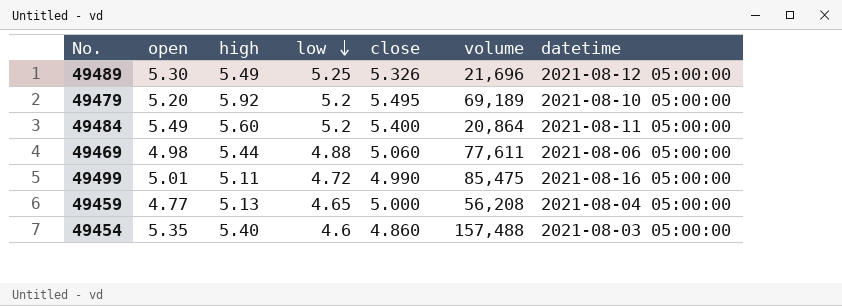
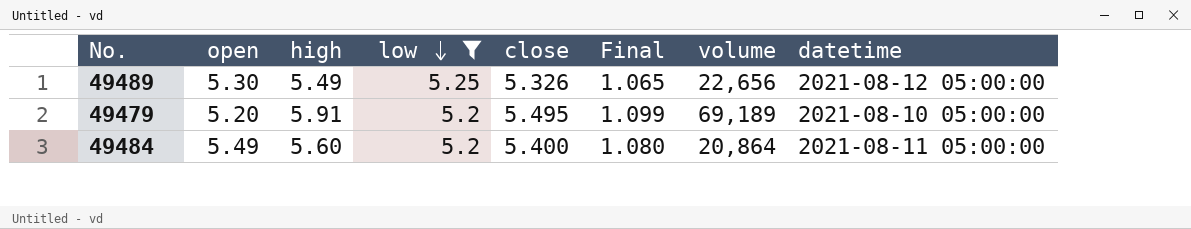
filter: none -> low >= 5.2
column Final | formula: none -> [close] * 0.2
49489 | volume: 21,696 -> 22,656
49479 | high: 5.92 -> 5.91

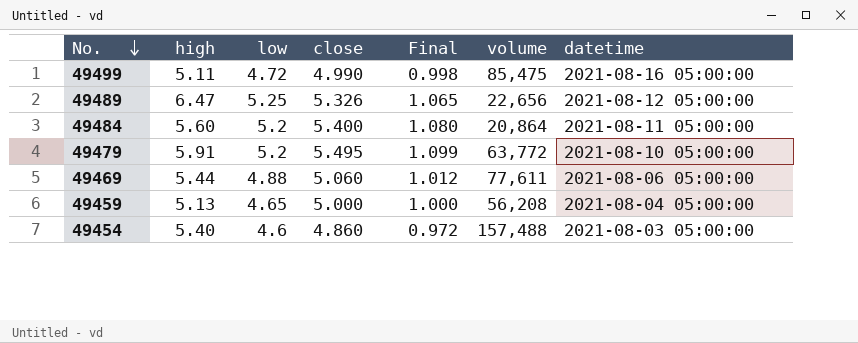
filter: low >= 5.2 -> none
row order: low descending -> No. descending
column open | position: 2 -> none
49489 | high: 5.49 -> 6.47
49479 | volume: 69,189 -> 63,772

